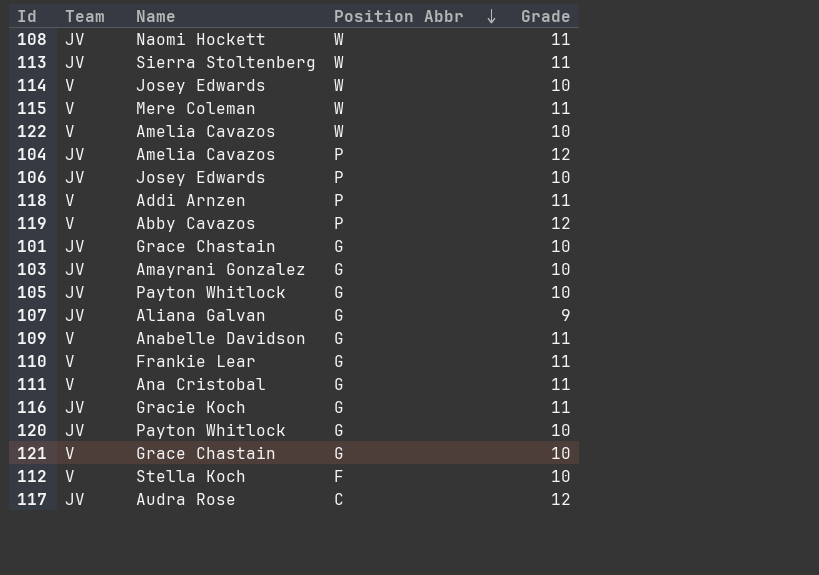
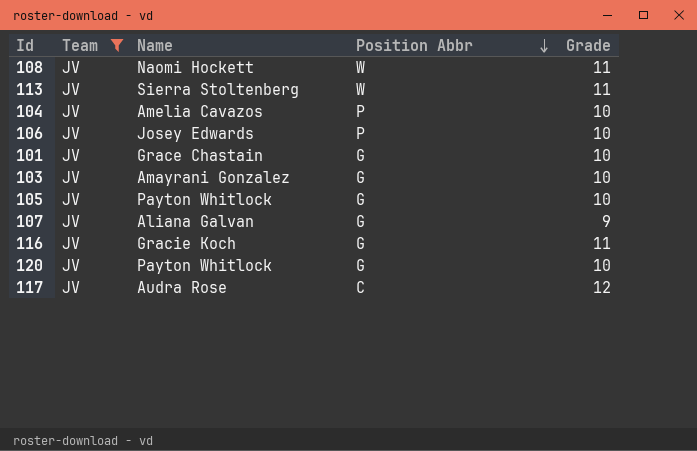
filter: none -> Team = JV
104 | Grade: 12 -> 10

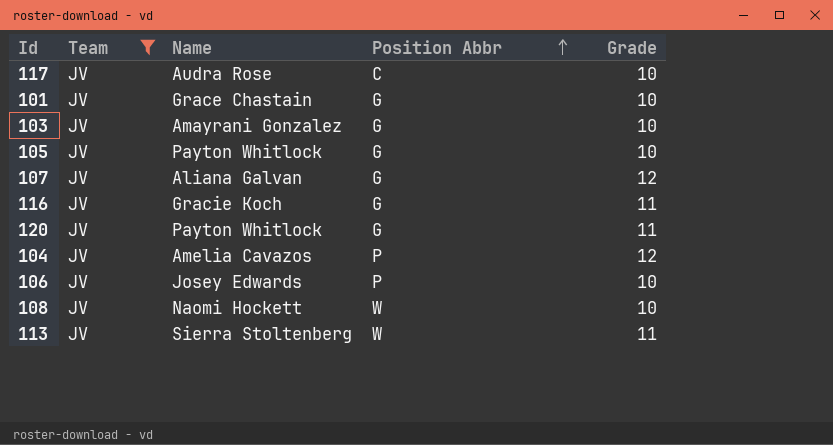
row order: Position Abbr descending -> Position Abbr ascending
117 | Grade: 12 -> 10
107 | Grade: 9 -> 12
120 | Grade: 10 -> 11
104 | Grade: 10 -> 12
108 | Grade: 11 -> 10

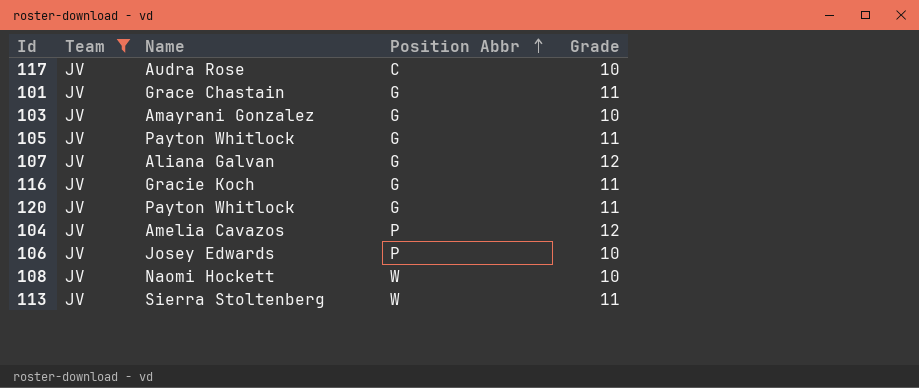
101 | Grade: 10 -> 11
105 | Grade: 10 -> 11

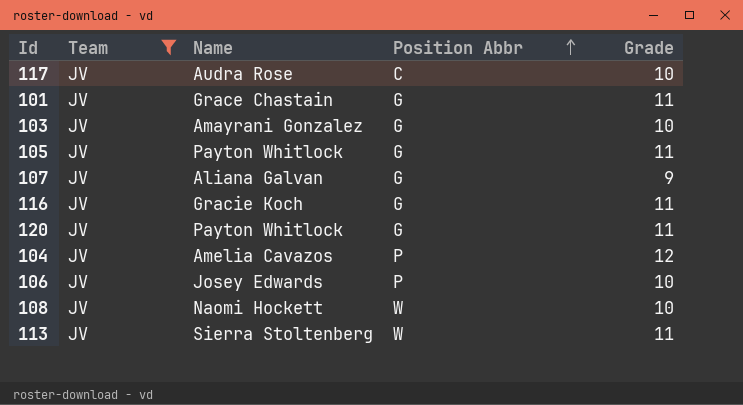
107 | Grade: 12 -> 9

